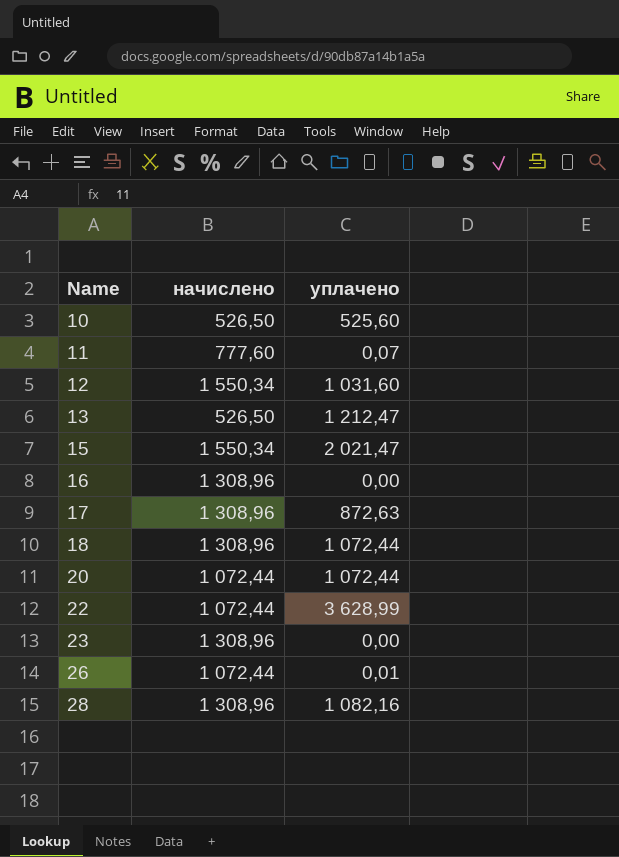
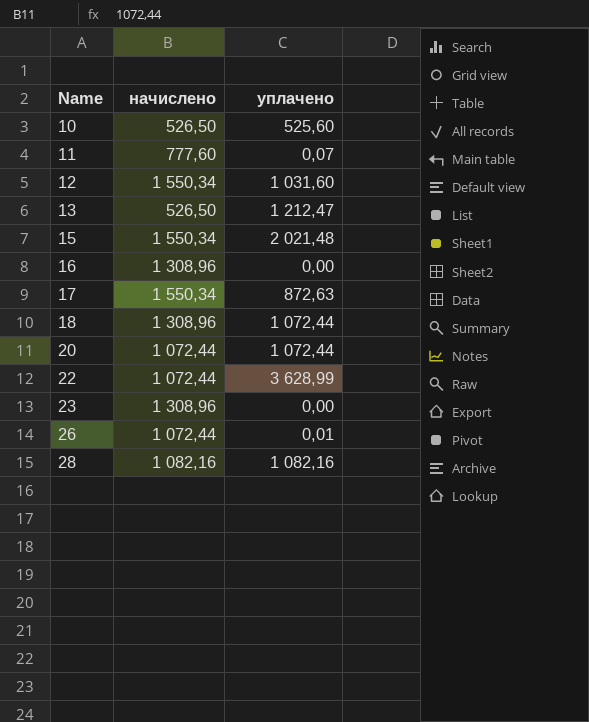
15 | уплачено: 2 021,47 -> 2 021,48
17 | начислено: 1 308,96 -> 1 550,34
28 | начислено: 1 308,96 -> 1 082,16

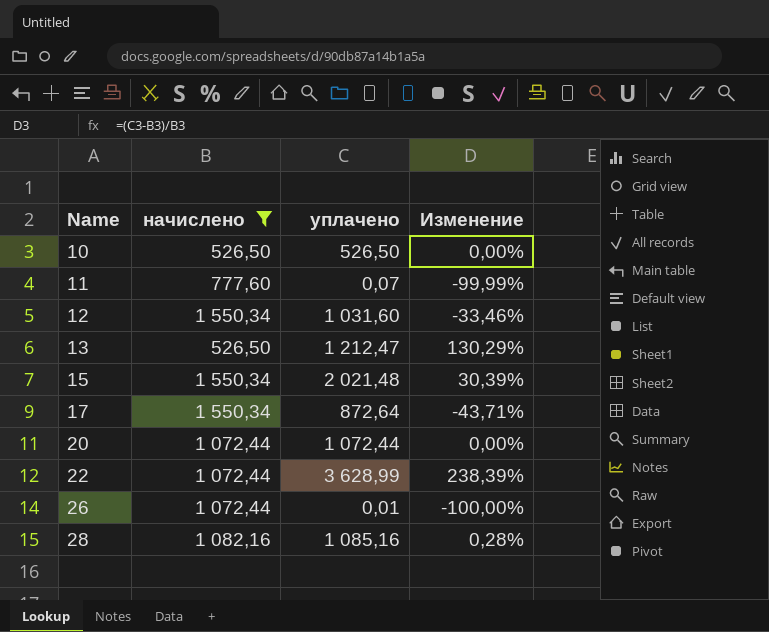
filter: none -> начислено != 1 308,96
column Изменение | formula: none -> ([уплачено] - [начислено]) / [начислено]
10 | уплачено: 525,60 -> 526,50
17 | уплачено: 872,63 -> 872,64
28 | уплачено: 1 082,16 -> 1 085,16

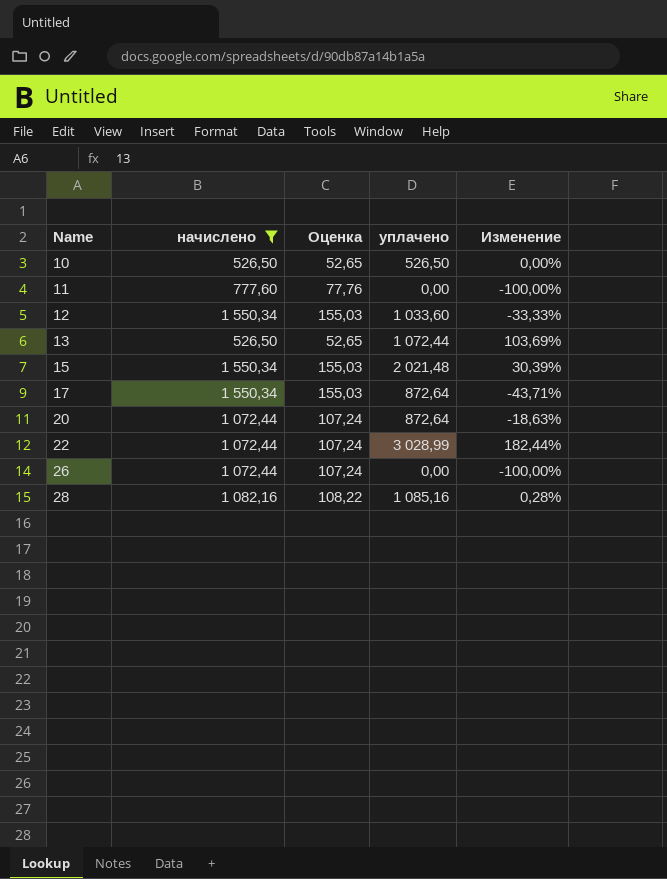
column Оценка | formula: none -> [начислено] * 0,1
11 | уплачено: 0,07 -> 0,00
11 | Изменение: -99,99% -> -100,00%
12 | уплачено: 1 031,60 -> 1 033,60
12 | Изменение: -33,46% -> -33,33%
13 | уплачено: 1 212,47 -> 1 072,44
13 | Изменение: 130,29% -> 103,69%
20 | уплачено: 1 072,44 -> 872,64
20 | Изменение: 0,00% -> -18,63%
22 | уплачено: 3 628,99 -> 3 028,99
22 | Изменение: 238,39% -> 182,44%
26 | уплачено: 0,01 -> 0,00

